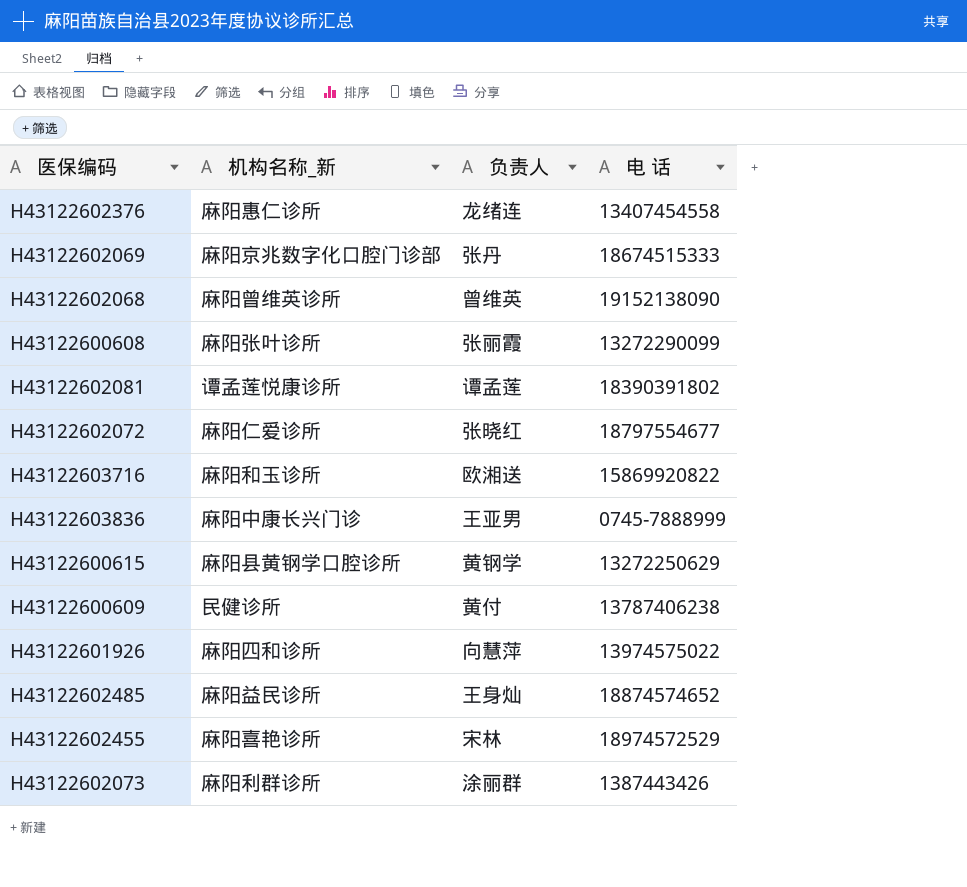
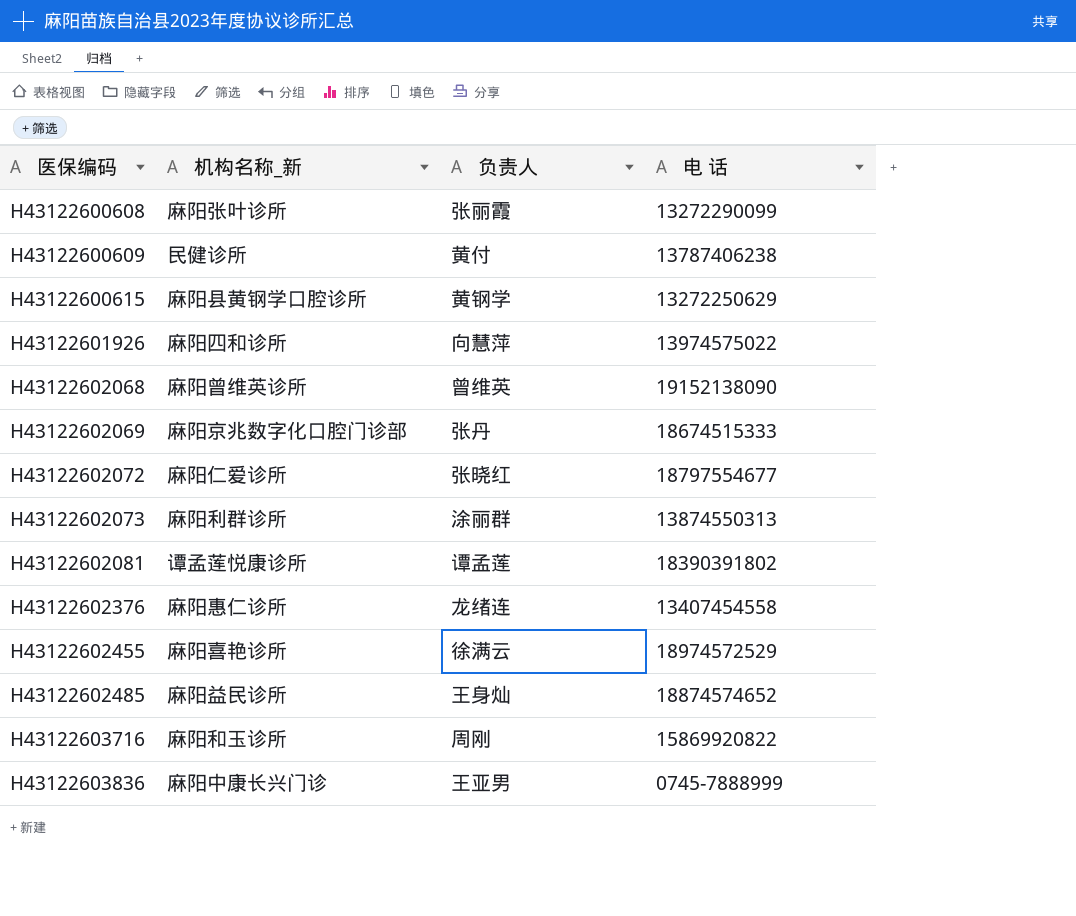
row order: none -> 医保编码 ascending
H43122602073 | 电 话: 1387443426 -> 13874550313
H43122602455 | 负责人: 宋林 -> 徐满云
H43122603716 | 负责人: 欧湘送 -> 周刚

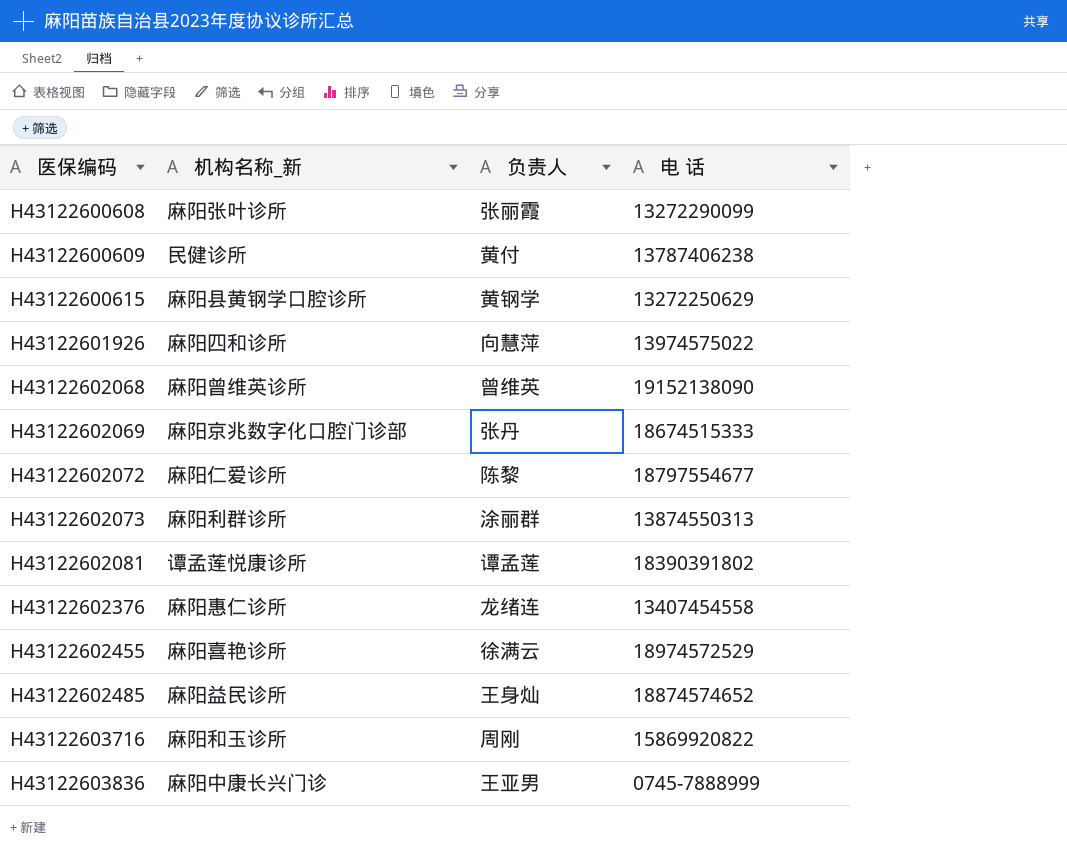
H43122602072 | 负责人: 张晓红 -> 陈黎

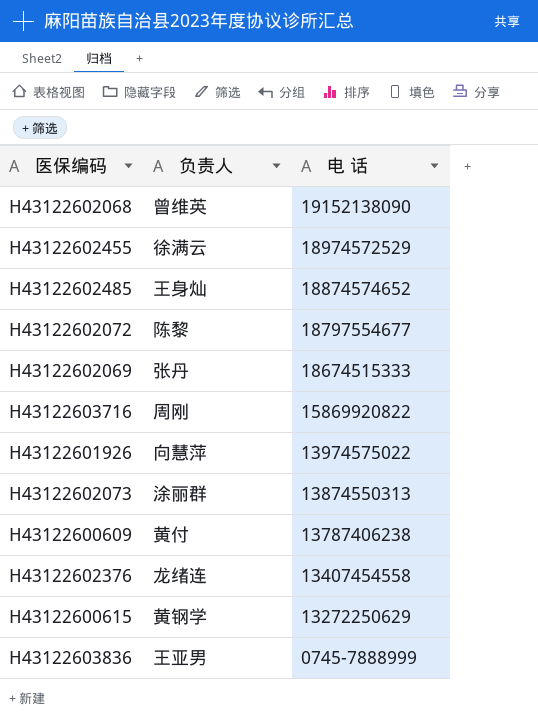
row order: 医保编码 ascending -> 电 话 descending
column 机构名称_新 | position: 2 -> none
row H43122600608: 麻阳张叶诊所 | 张丽霞 | 13272290099 -> none
row H43122602081: 谭孟莲悦康诊所 | 谭孟莲 | 18390391802 -> none

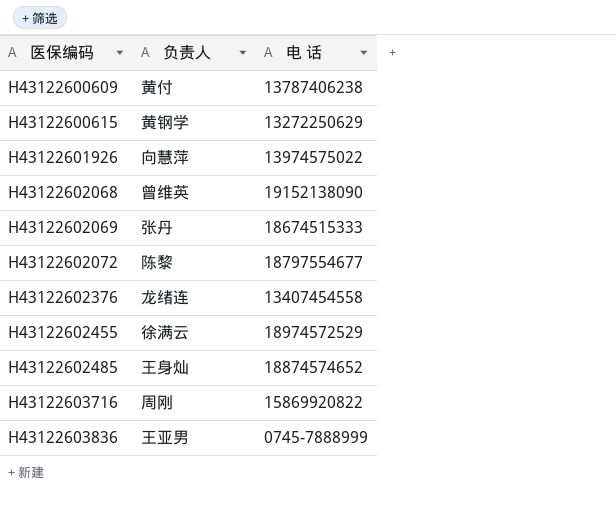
row order: 电 话 descending -> 医保编码 ascending
row H43122602073: 涂丽群 | 13874550313 -> none

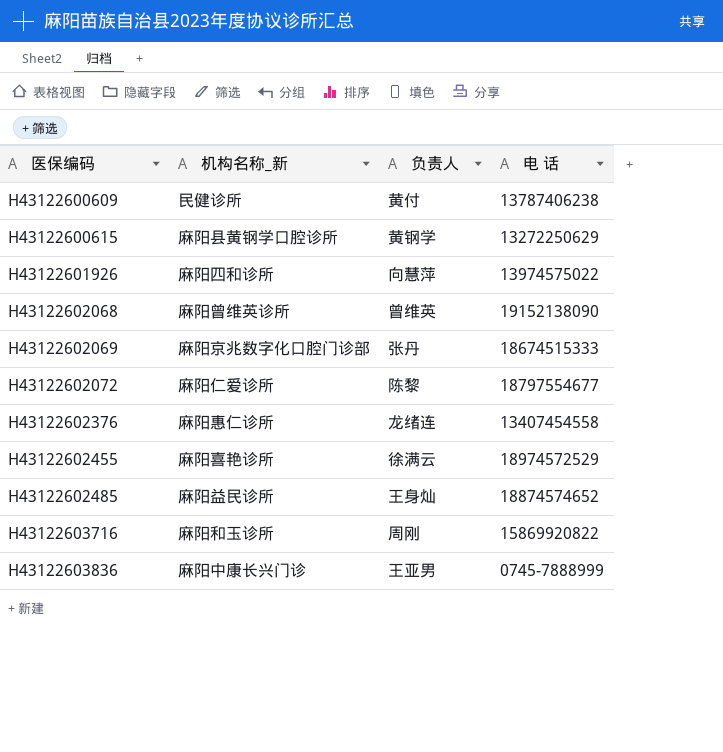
column 机构名称_新 | position: none -> 2

